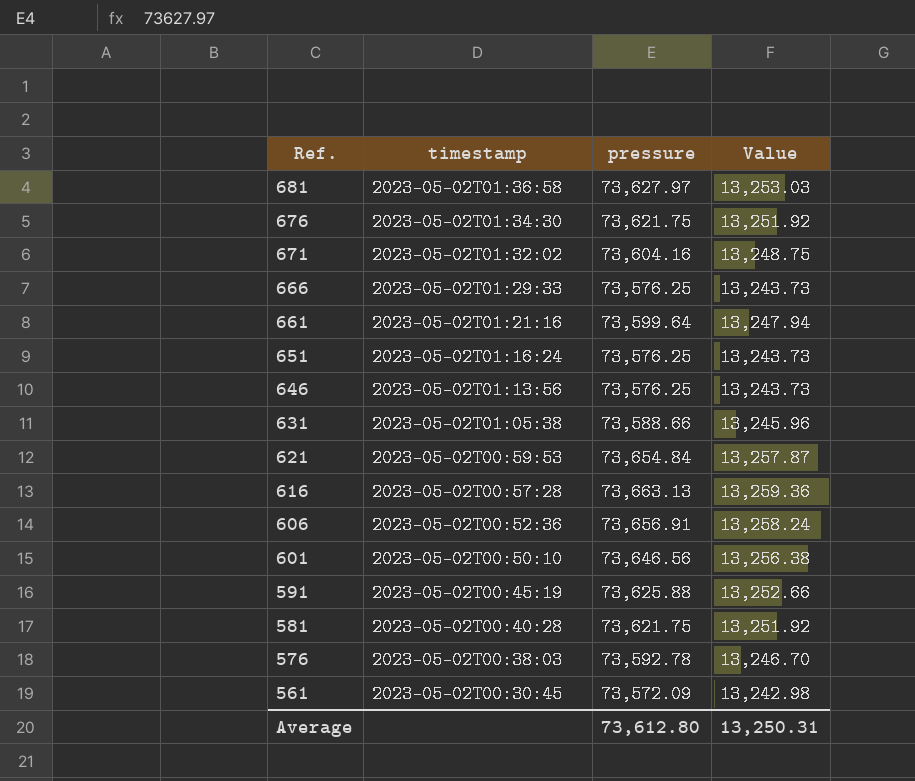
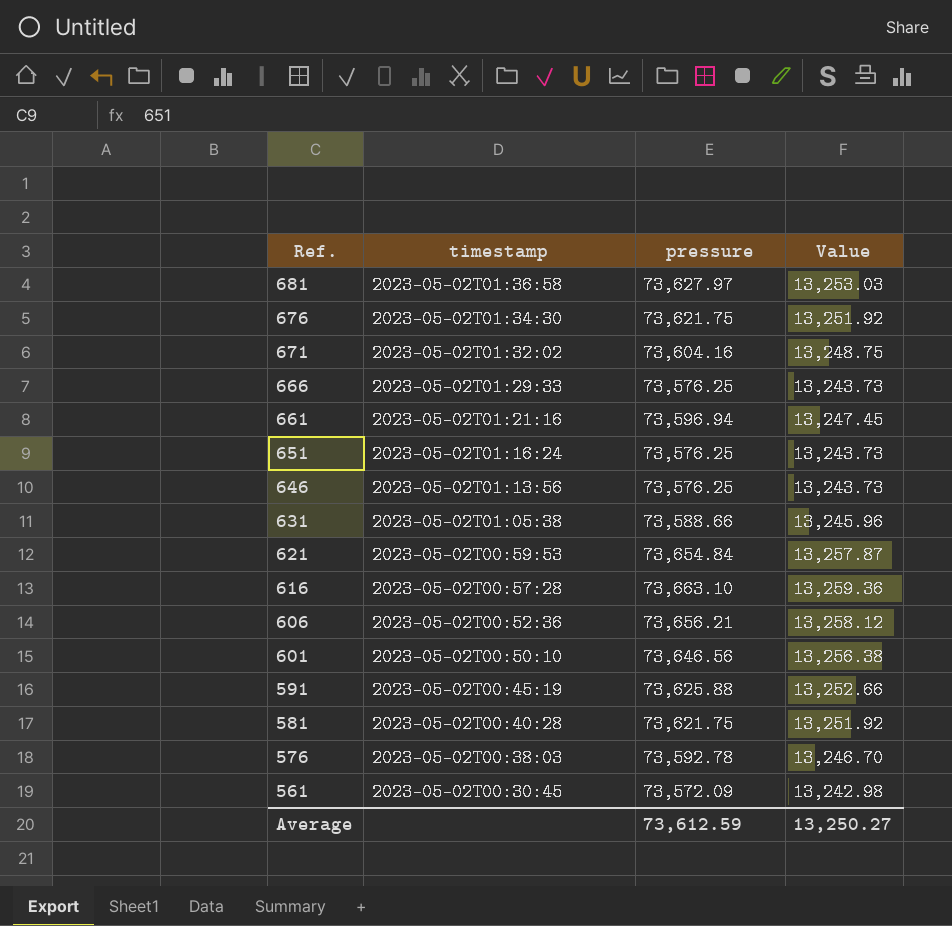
661 | pressure: 73,599.64 -> 73,596.94
661 | Value: 13,247.94 -> 13,247.45
616 | pressure: 73,663.13 -> 73,663.10
606 | pressure: 73,656.91 -> 73,656.21
606 | Value: 13,258.24 -> 13,258.12
Average | pressure: 73,612.80 -> 73,612.59
Average | Value: 13,250.31 -> 13,250.27

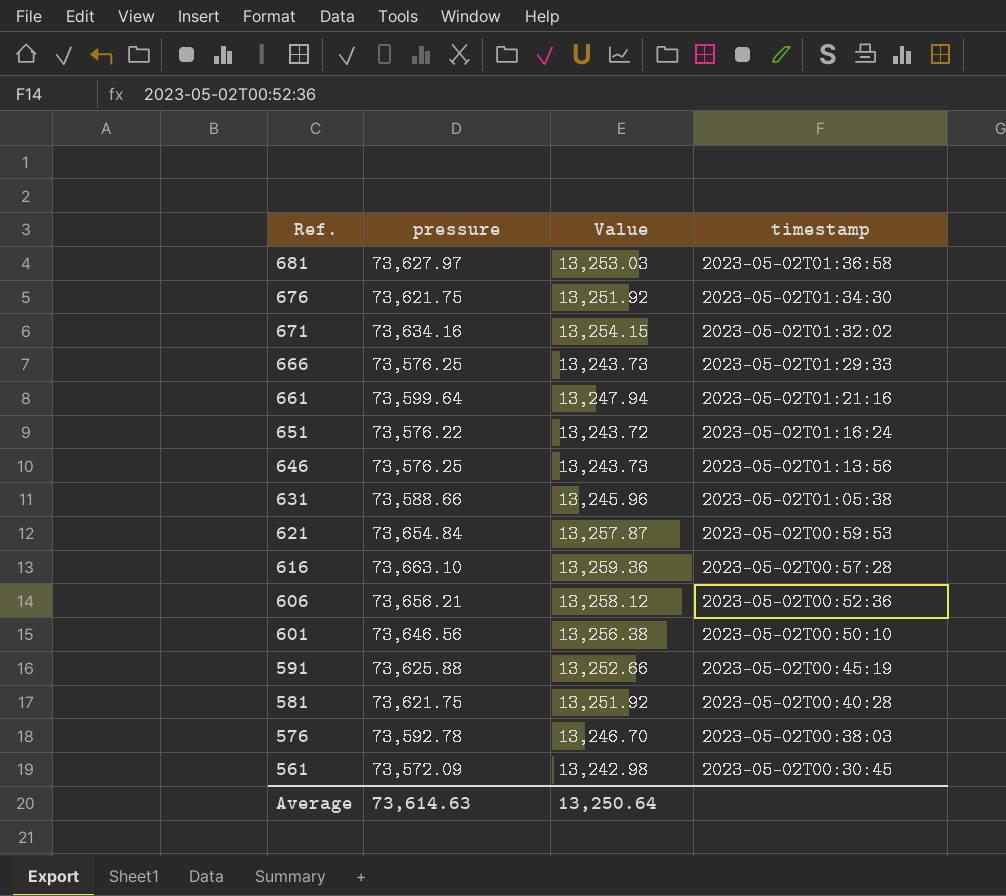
column timestamp | position: 2 -> 4
671 | pressure: 73,604.16 -> 73,634.16
671 | Value: 13,248.75 -> 13,254.15
661 | pressure: 73,596.94 -> 73,599.64
661 | Value: 13,247.45 -> 13,247.94
651 | pressure: 73,576.25 -> 73,576.22
651 | Value: 13,243.73 -> 13,243.72
Average | pressure: 73,612.59 -> 73,614.63
Average | Value: 13,250.27 -> 13,250.64

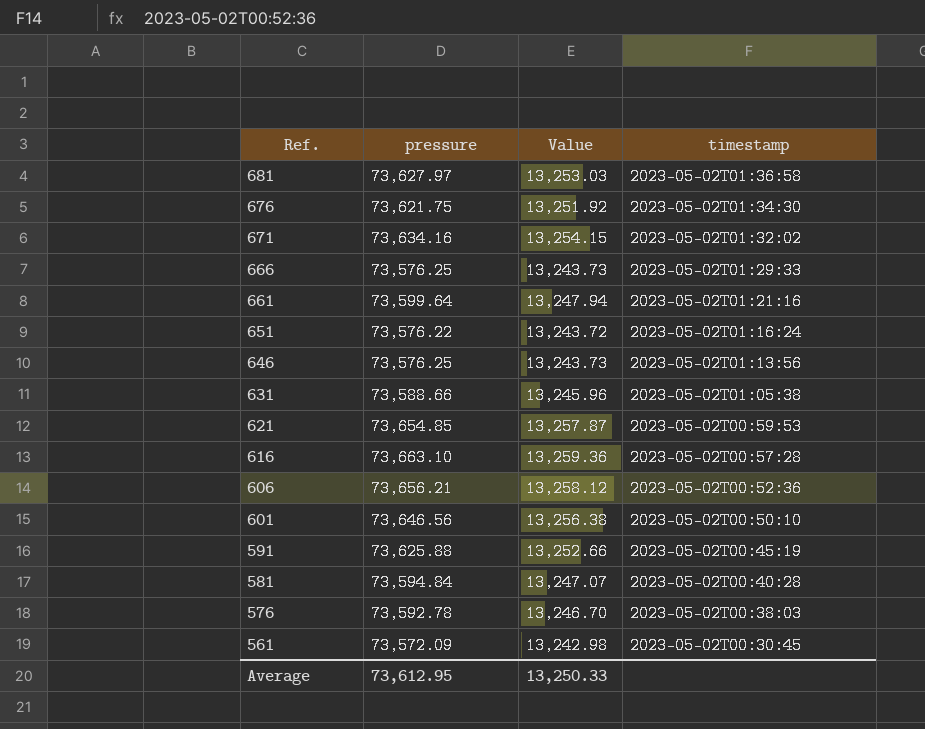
621 | pressure: 73,654.84 -> 73,654.85
581 | pressure: 73,621.75 -> 73,594.84
581 | Value: 13,251.92 -> 13,247.07
Average | pressure: 73,614.63 -> 73,612.95
Average | Value: 13,250.64 -> 13,250.33

